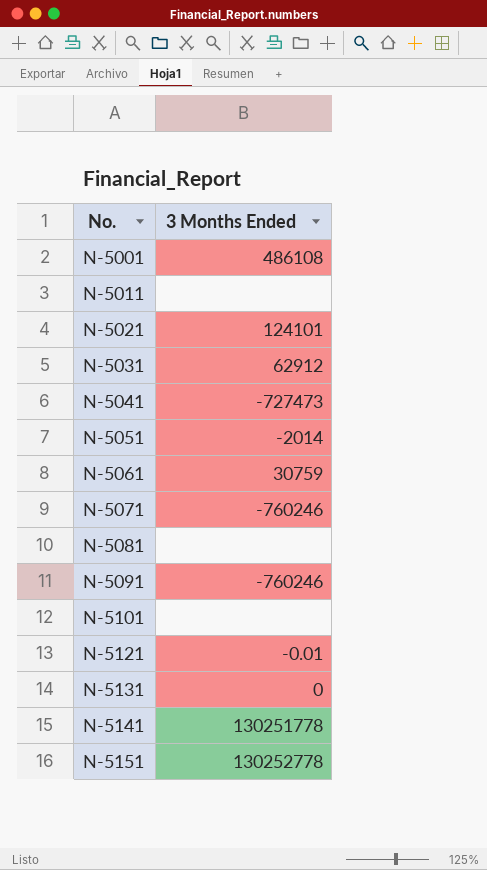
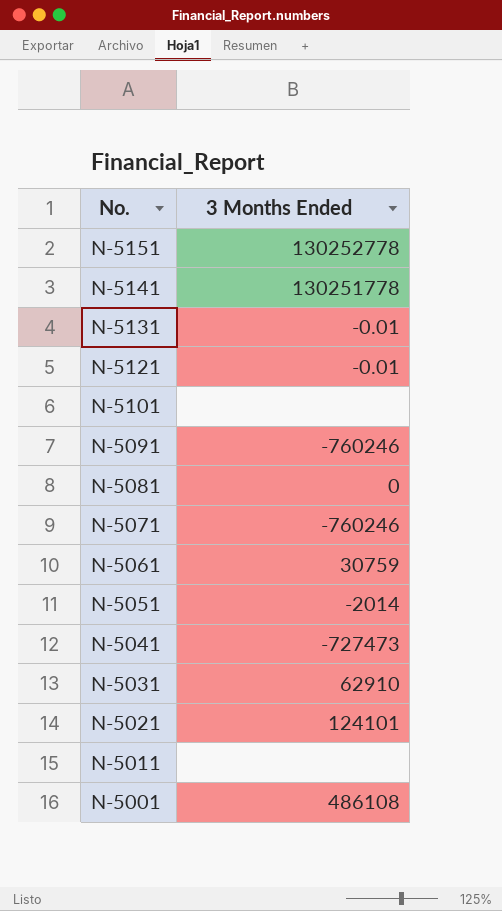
row order: No. ascending -> No. descending
N-5131 | 3 Months Ended: 0 -> -0.01
N-5081 | 3 Months Ended: none -> 0
N-5031 | 3 Months Ended: 62912 -> 62910

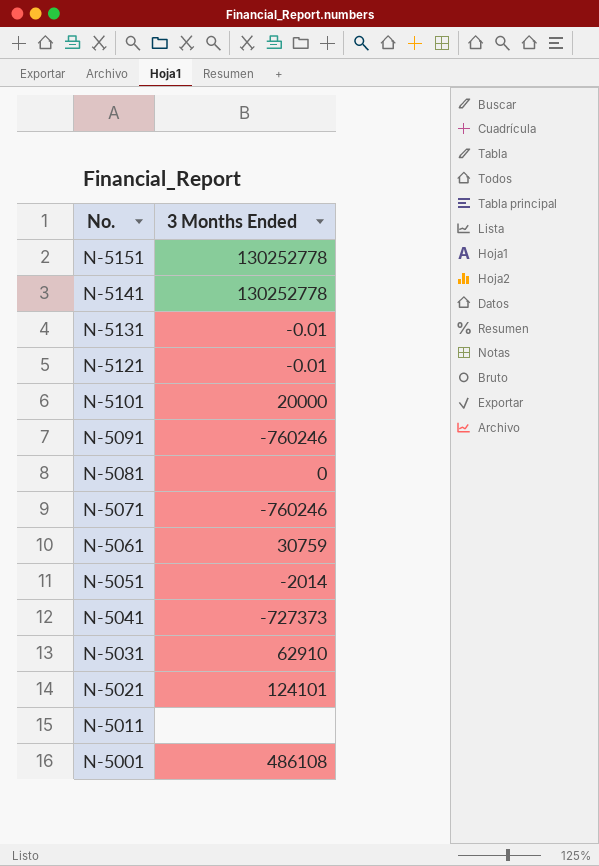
N-5141 | 3 Months Ended: 130251778 -> 130252778
N-5101 | 3 Months Ended: none -> 20000
N-5041 | 3 Months Ended: -727473 -> -727373

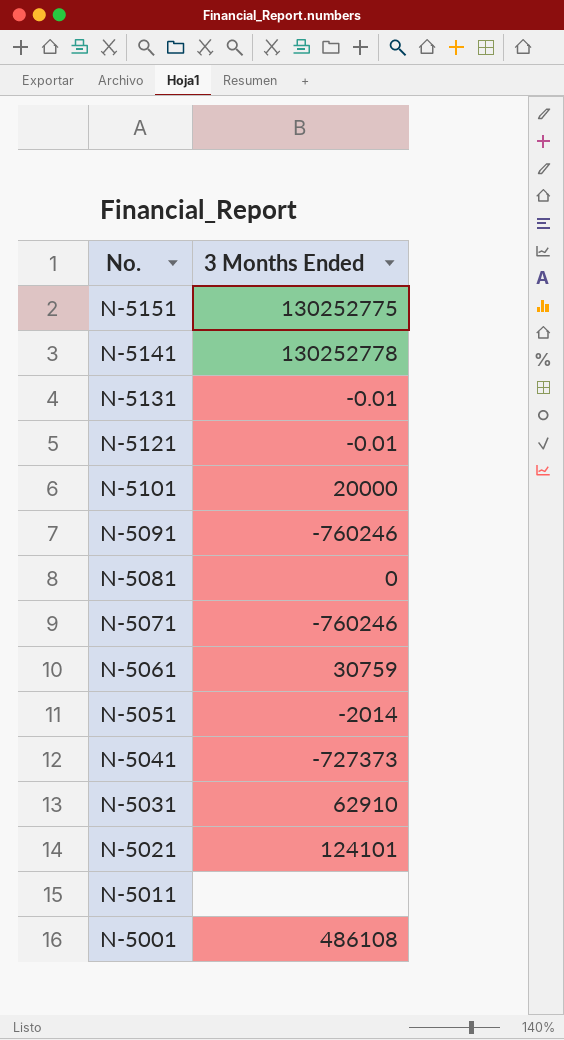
N-5151 | 3 Months Ended: 130252778 -> 130252775

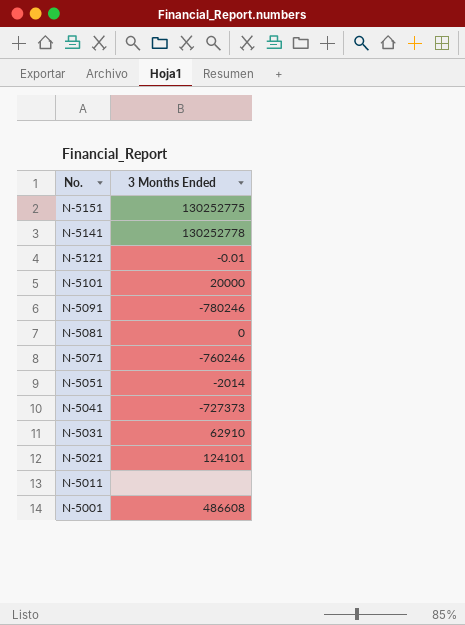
row N-5131: -0.01 -> none
row N-5061: 30759 -> none
N-5091 | 3 Months Ended: -760246 -> -780246
N-5001 | 3 Months Ended: 486108 -> 486608

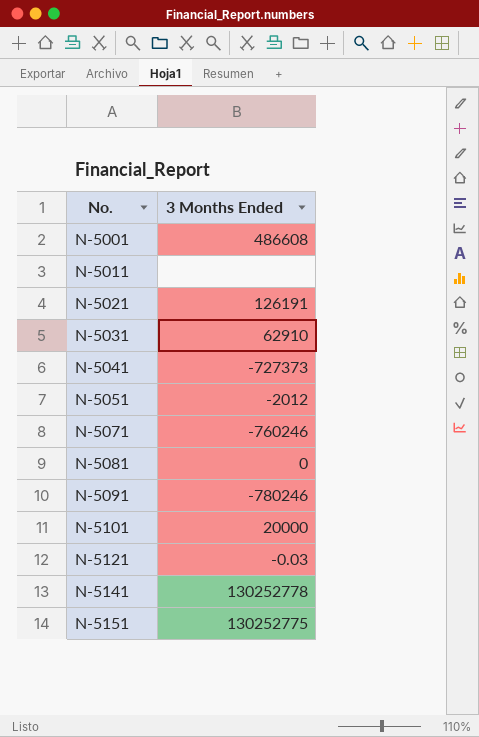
row order: No. descending -> No. ascending
N-5021 | 3 Months Ended: 124101 -> 126191
N-5051 | 3 Months Ended: -2014 -> -2012
N-5121 | 3 Months Ended: -0.01 -> -0.03

